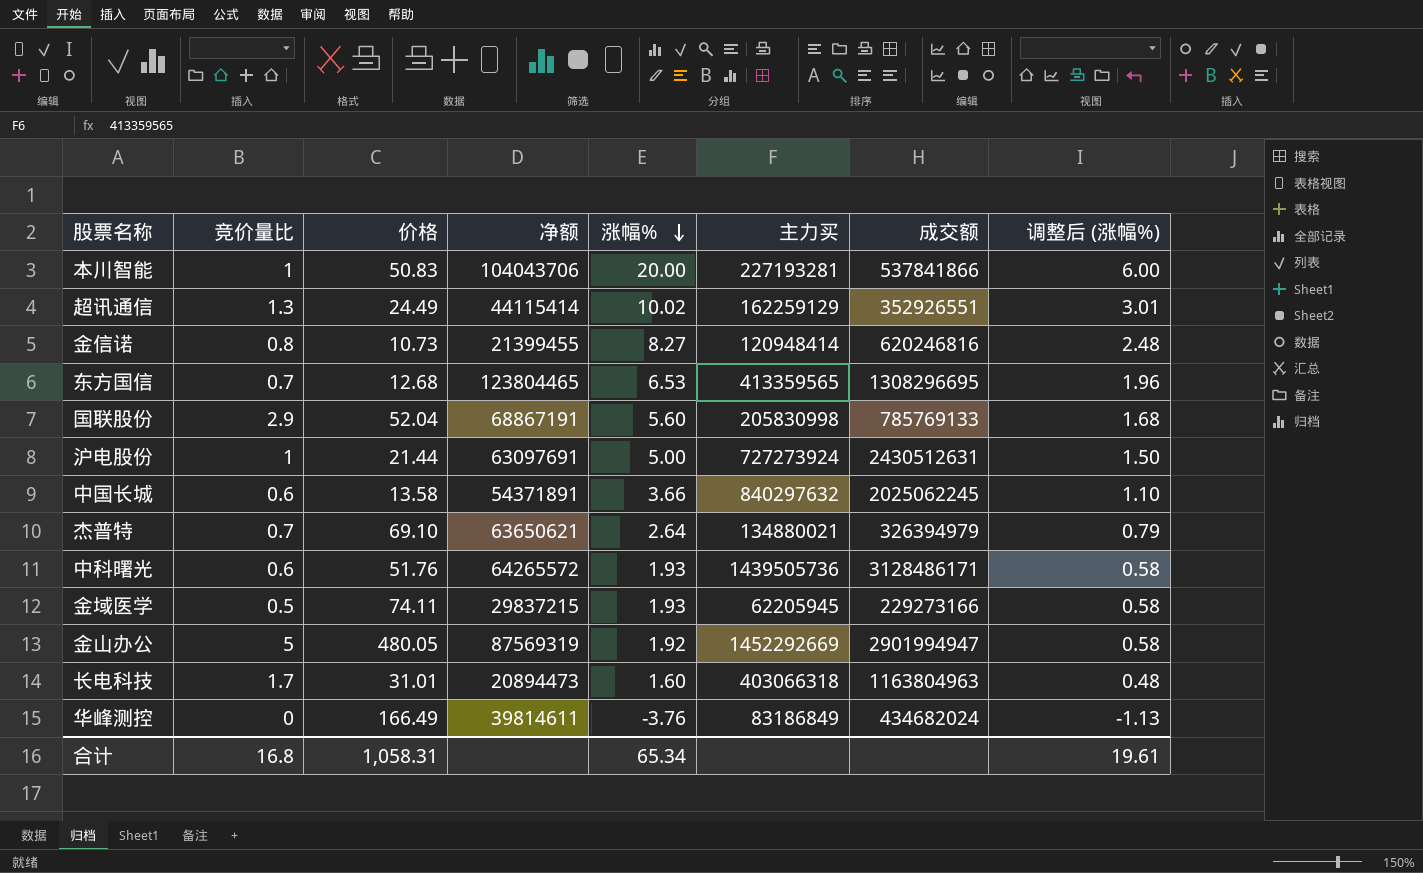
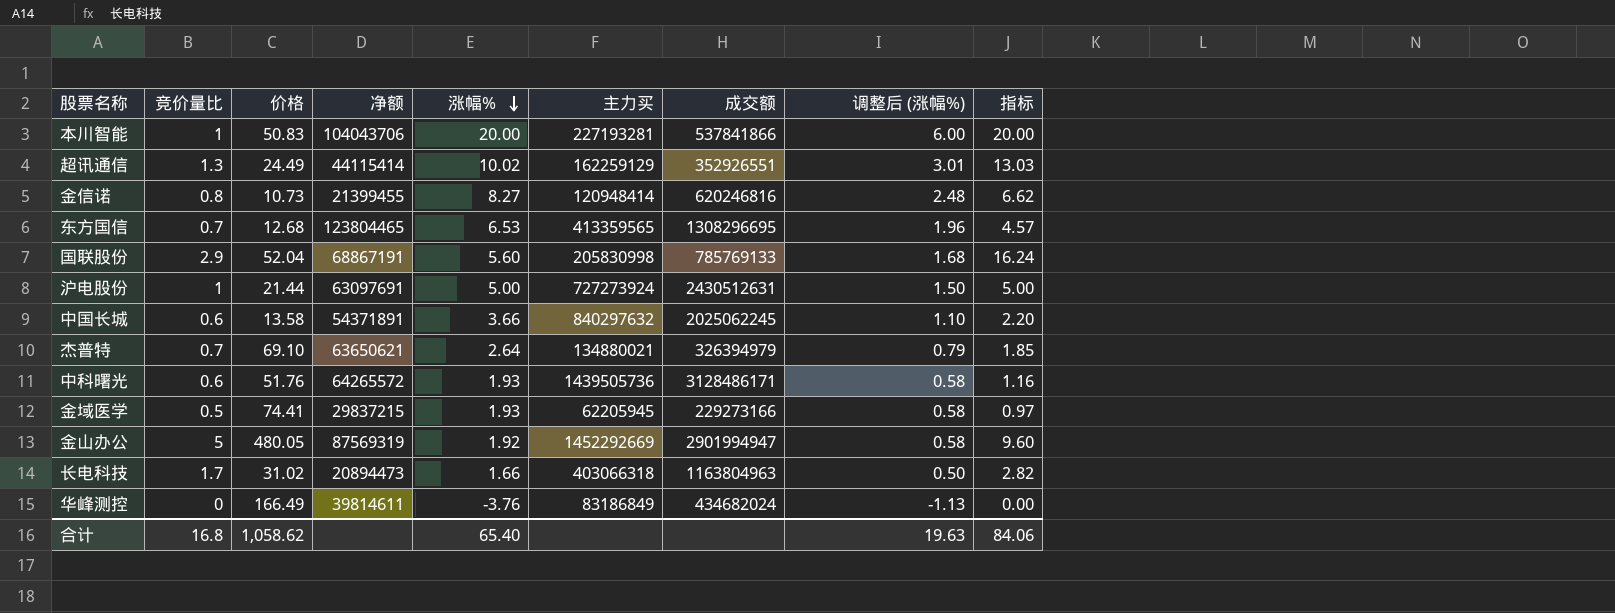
column 指标 | formula: none -> [竞价量比] * [涨幅%]
金域医学 | 价格: 74.11 -> 74.41
长电科技 | 价格: 31.01 -> 31.02
长电科技 | 涨幅%: 1.60 -> 1.66
长电科技 | 调整后 (涨幅%): 0.48 -> 0.50
合计 | 价格: 1,058.31 -> 1,058.62
合计 | 涨幅%: 65.34 -> 65.40
合计 | 调整后 (涨幅%): 19.61 -> 19.63

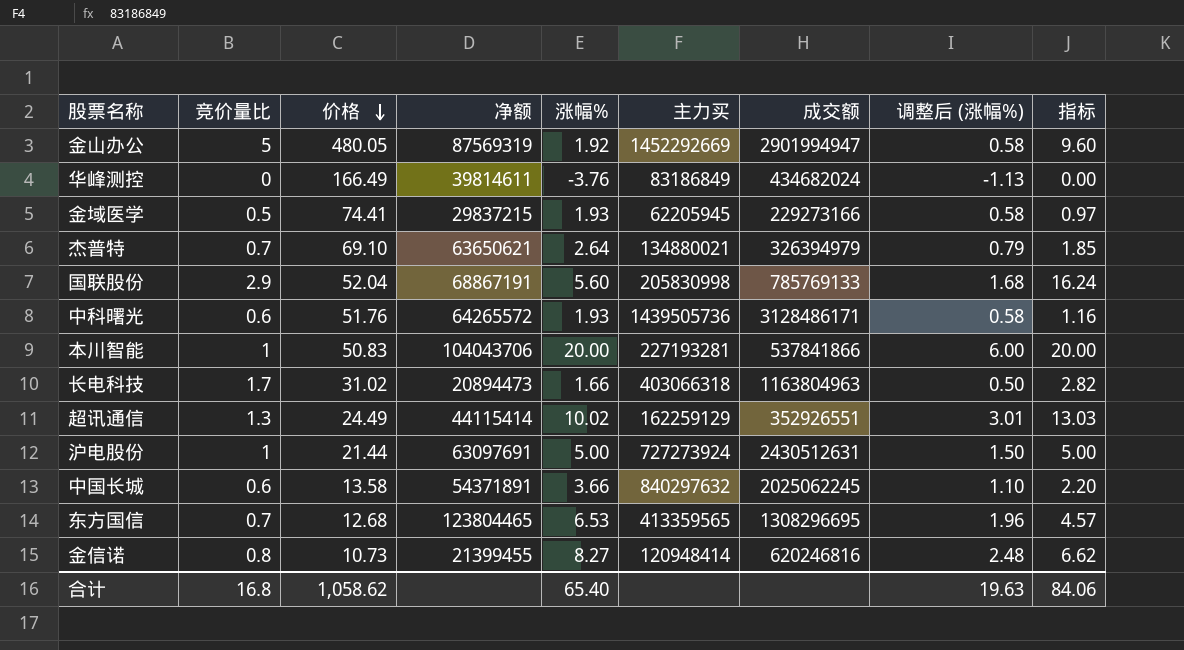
row order: 涨幅% descending -> 价格 descending

